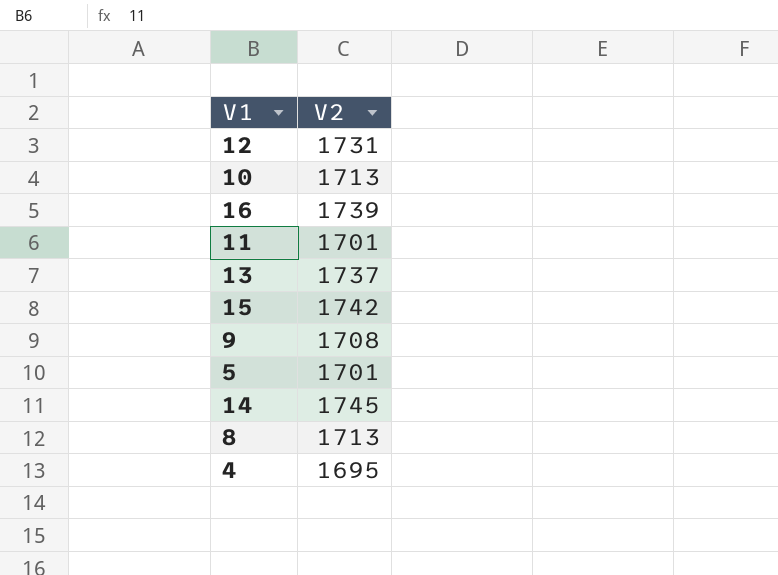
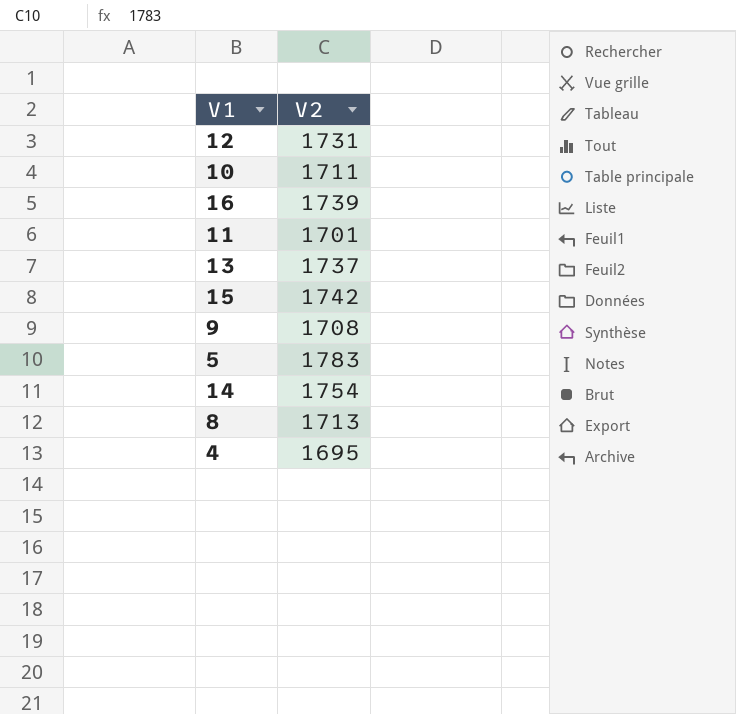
10 | V2: 1713 -> 1711
5 | V2: 1701 -> 1783
14 | V2: 1745 -> 1754

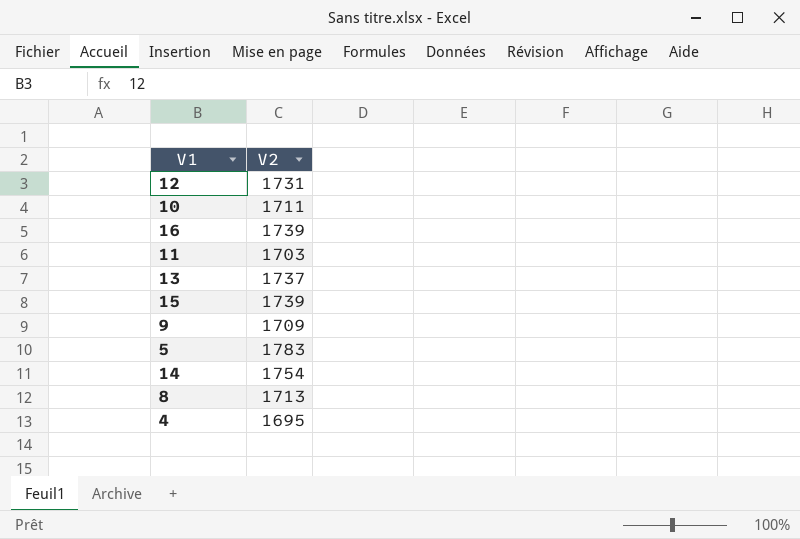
11 | V2: 1701 -> 1703
15 | V2: 1742 -> 1739
9 | V2: 1708 -> 1709

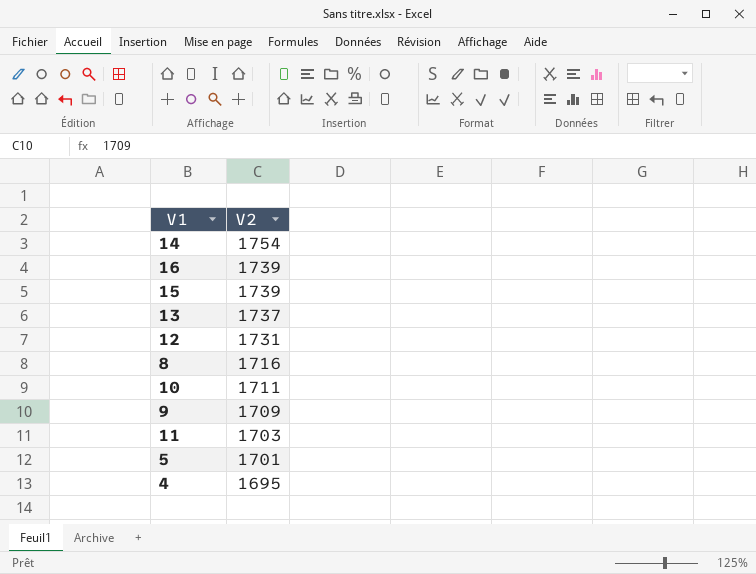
row order: none -> V2 descending
8 | V2: 1713 -> 1716
5 | V2: 1783 -> 1701

